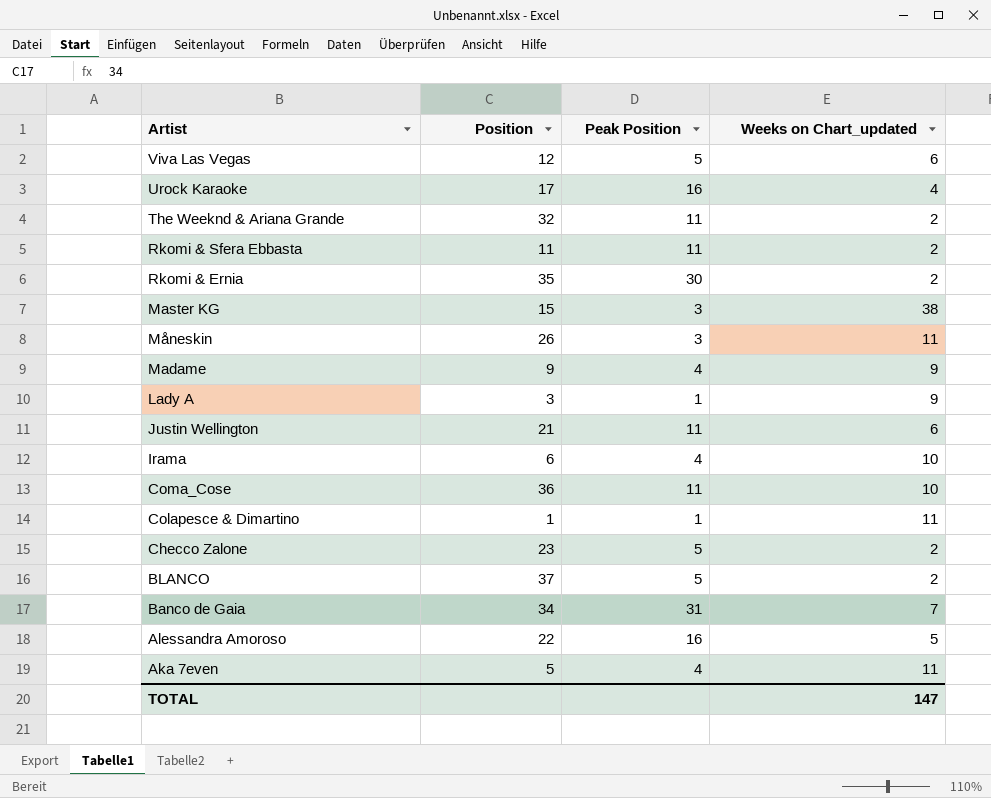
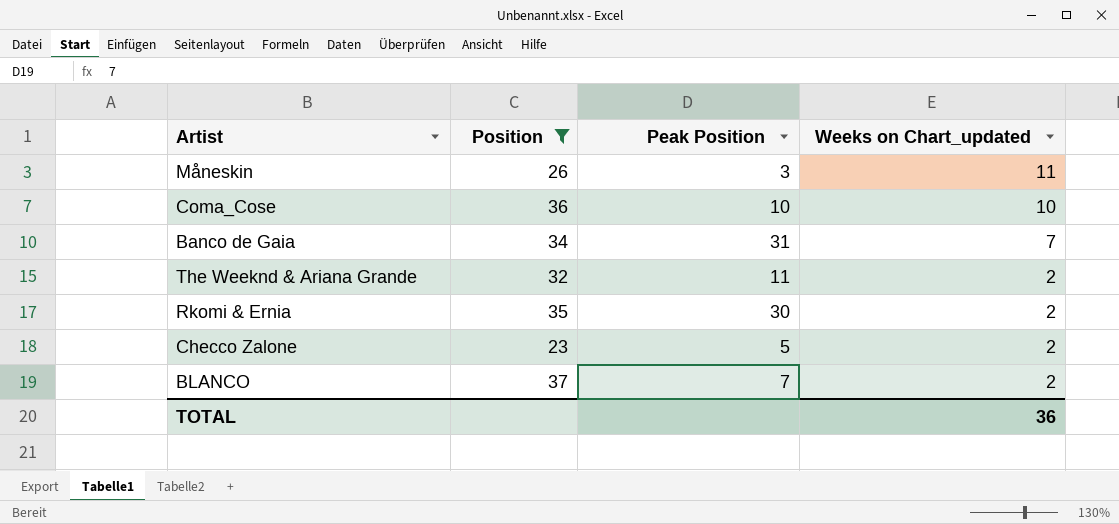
filter: none -> Position >= 23
row order: Artist descending -> Weeks on Chart_updated descending
Coma_Cose | Peak Position: 11 -> 10
BLANCO | Peak Position: 5 -> 7
TOTAL | Weeks on Chart_updated: 147 -> 36

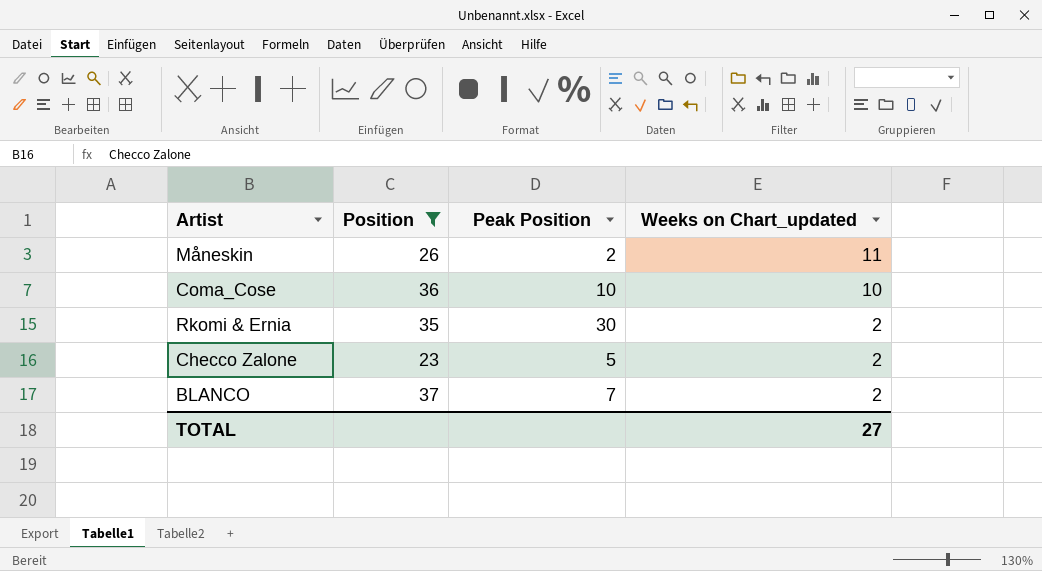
row Banco de Gaia: 34 | 31 | 7 -> none
row The Weeknd & Ariana Grande: 32 | 11 | 2 -> none
Måneskin | Peak Position: 3 -> 2
TOTAL | Weeks on Chart_updated: 36 -> 27

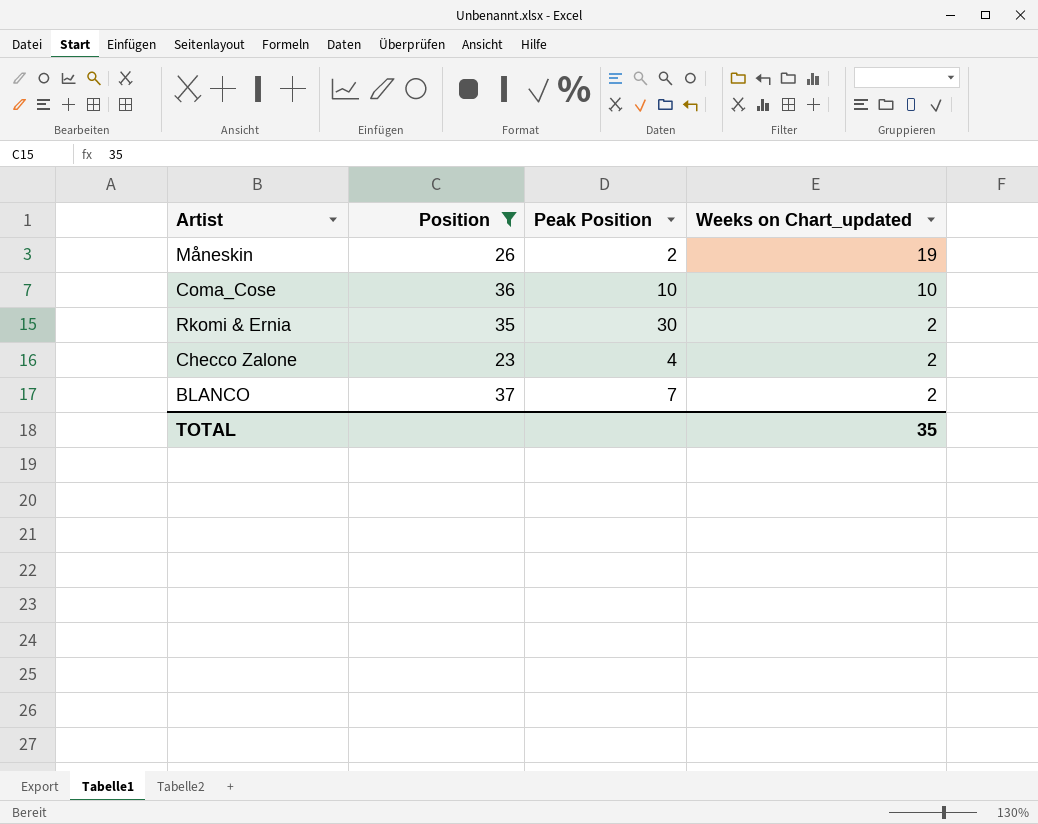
Måneskin | Weeks on Chart_updated: 11 -> 19
Checco Zalone | Peak Position: 5 -> 4
TOTAL | Weeks on Chart_updated: 27 -> 35

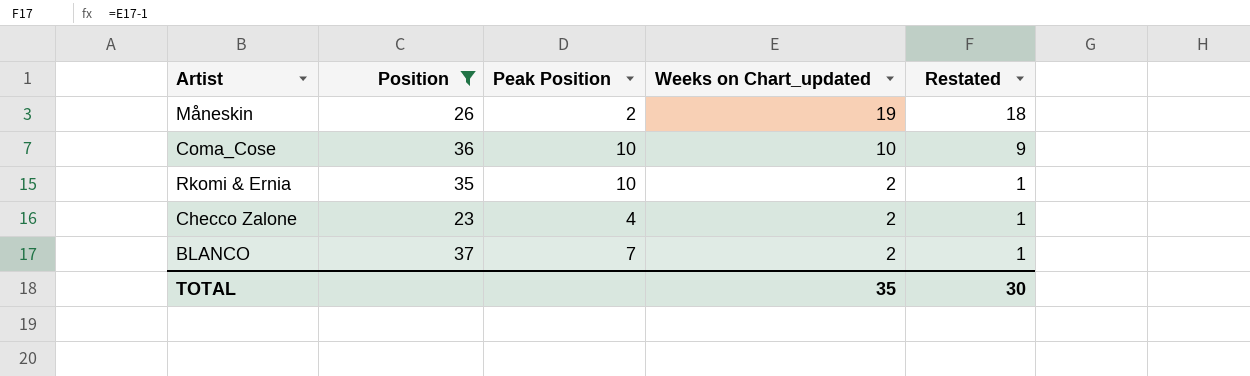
column Restated | formula: none -> [Weeks on Chart_updated] - 1
Rkomi & Ernia | Peak Position: 30 -> 10

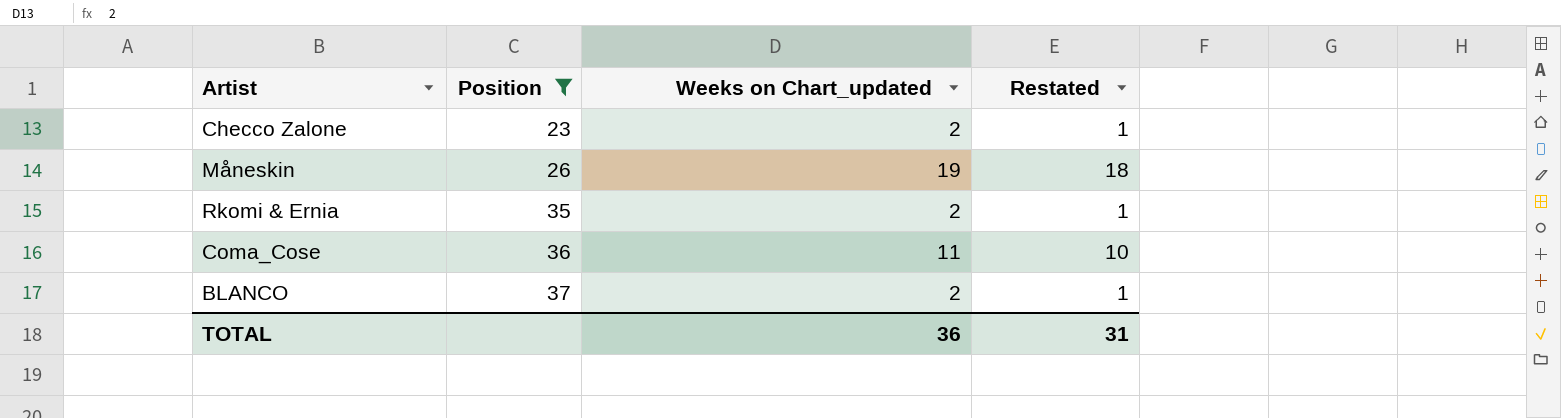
row order: Weeks on Chart_updated descending -> Position ascending
column Peak Position | position: 3 -> none
Coma_Cose | Weeks on Chart_updated: 10 -> 11
Coma_Cose | Restated: 9 -> 10
TOTAL | Weeks on Chart_updated: 35 -> 36
TOTAL | Restated: 30 -> 31

